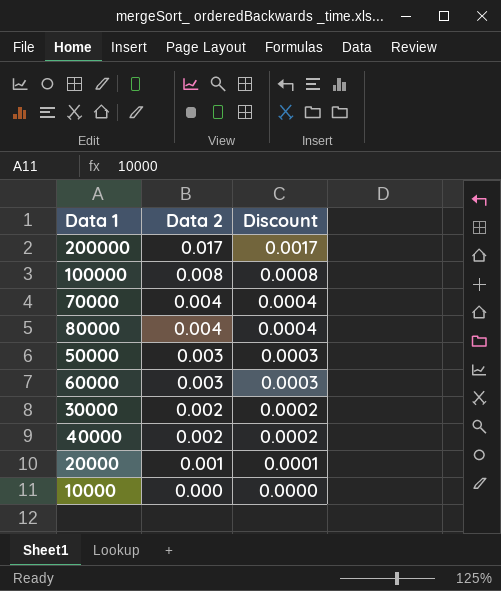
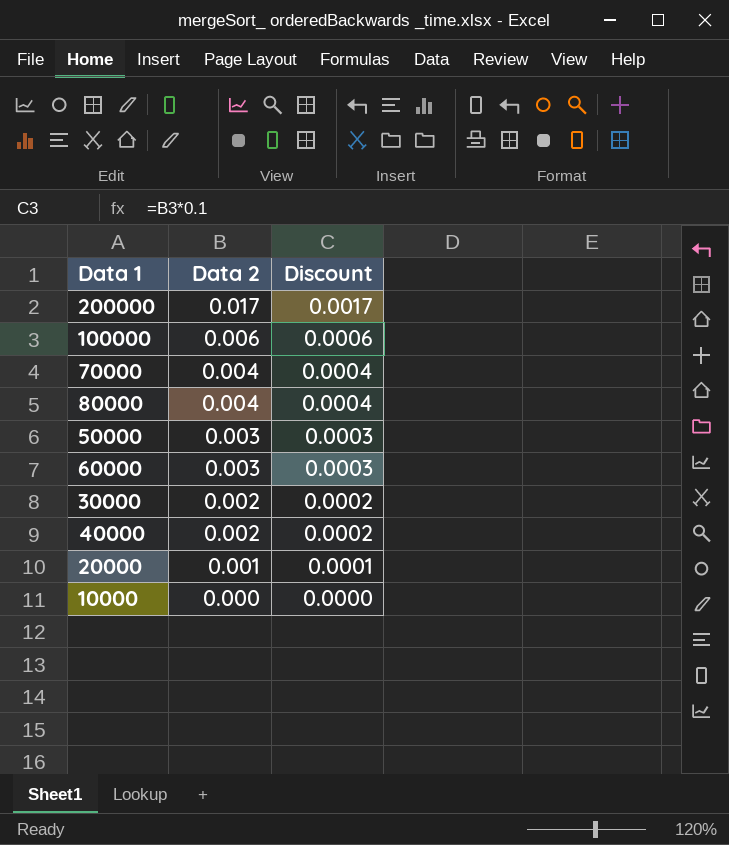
100000 | Data 2: 0.008 -> 0.006
100000 | Discount: 0.0008 -> 0.0006

